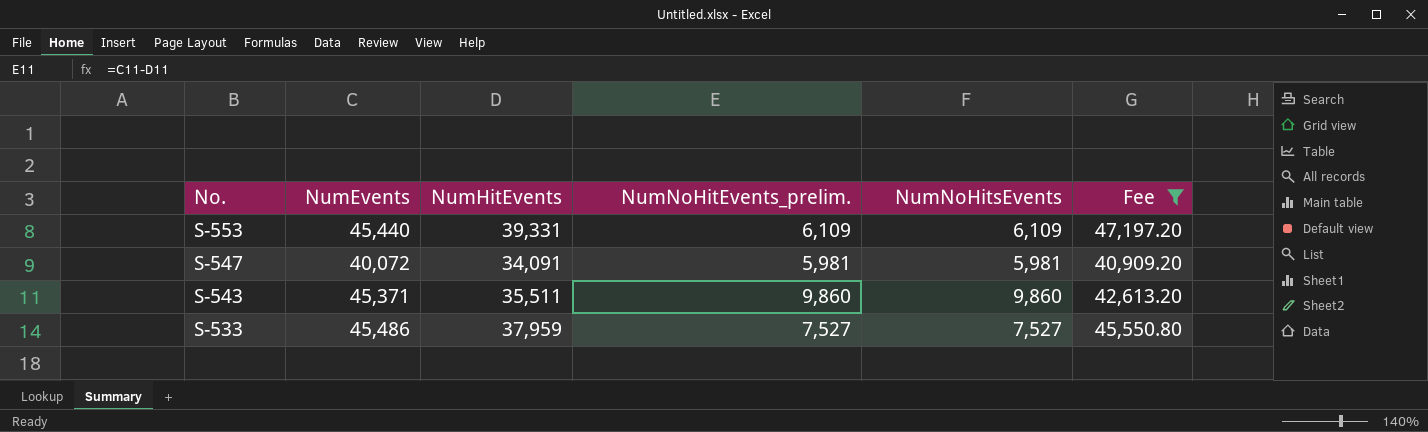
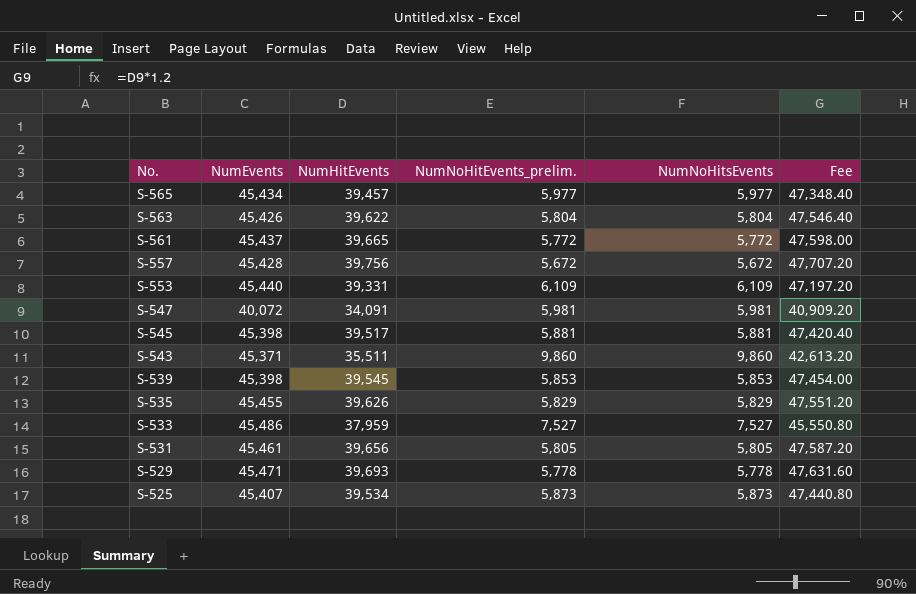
filter: Fee <= 47,197.20 -> none

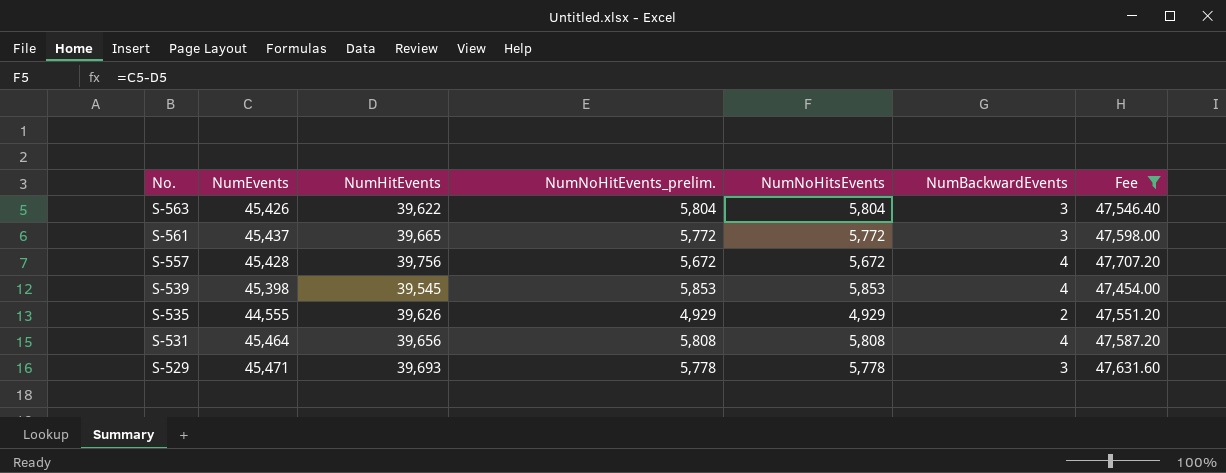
filter: none -> Fee >= 47,454.00
column NumBackwardEvents | position: none -> 6
S-535 | NumEvents: 45,455 -> 44,555
S-535 | NumNoHitEvents_prelim.: 5,829 -> 4,929
S-535 | NumNoHitsEvents: 5,829 -> 4,929
S-531 | NumEvents: 45,461 -> 45,464
S-531 | NumNoHitEvents_prelim.: 5,805 -> 5,808
S-531 | NumNoHitsEvents: 5,805 -> 5,808

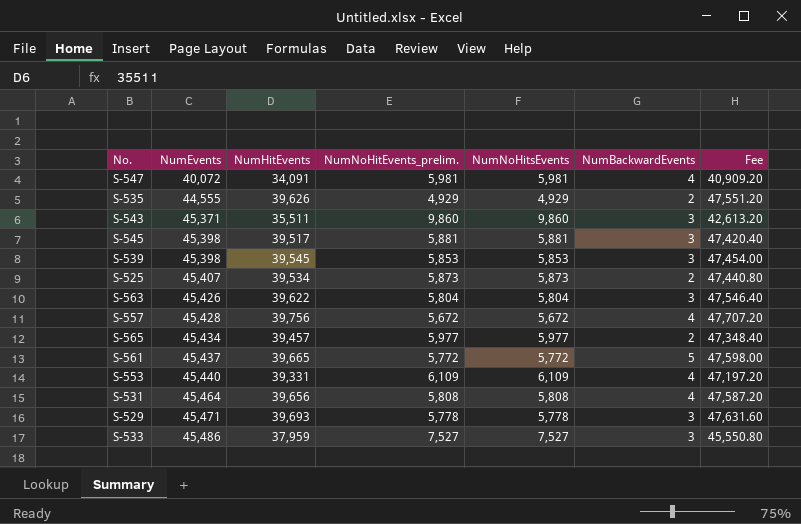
filter: Fee >= 47,454.00 -> none
row order: No. descending -> NumEvents ascending
S-539 | NumBackwardEvents: 4 -> 3
S-561 | NumBackwardEvents: 3 -> 5

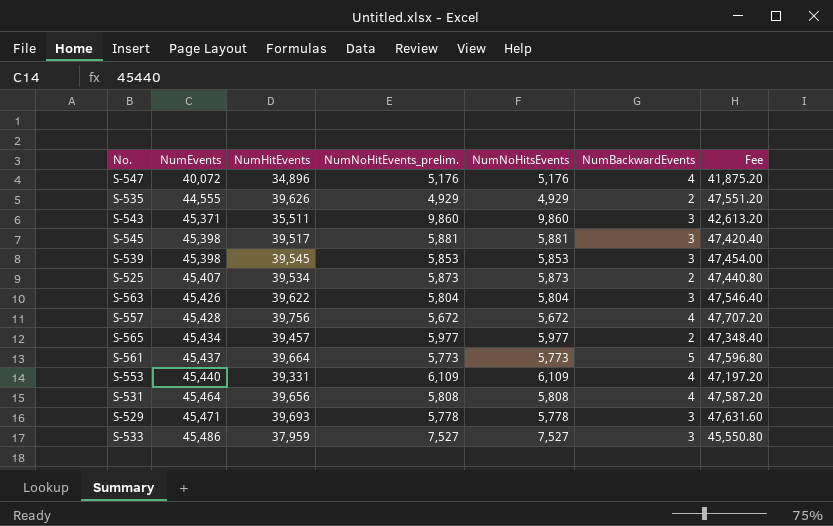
S-547 | NumHitEvents: 34,091 -> 34,896
S-547 | NumNoHitEvents_prelim.: 5,981 -> 5,176
S-547 | NumNoHitsEvents: 5,981 -> 5,176
S-547 | Fee: 40,909.20 -> 41,875.20
S-561 | NumHitEvents: 39,665 -> 39,664
S-561 | NumNoHitEvents_prelim.: 5,772 -> 5,773
S-561 | NumNoHitsEvents: 5,772 -> 5,773
S-561 | Fee: 47,598.00 -> 47,596.80

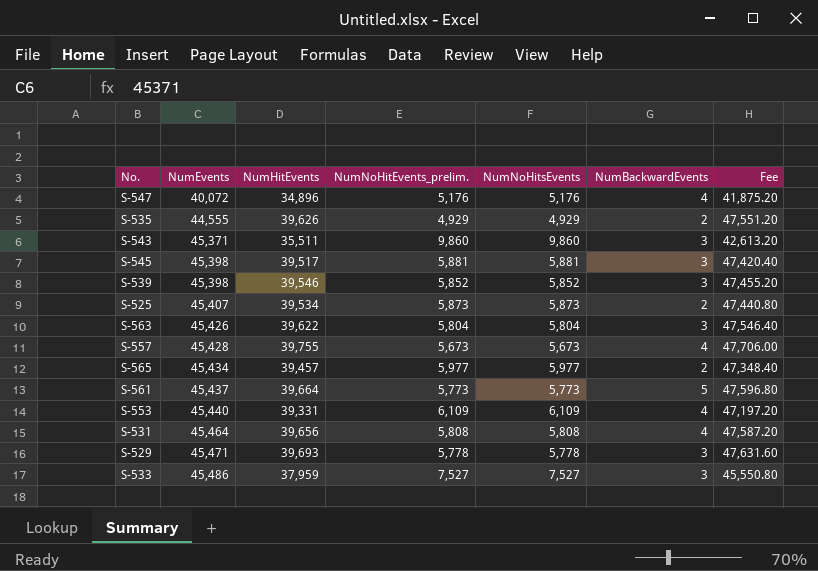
S-539 | NumHitEvents: 39,545 -> 39,546
S-539 | NumNoHitEvents_prelim.: 5,853 -> 5,852
S-539 | NumNoHitsEvents: 5,853 -> 5,852
S-539 | Fee: 47,454.00 -> 47,455.20
S-557 | NumHitEvents: 39,756 -> 39,755
S-557 | NumNoHitEvents_prelim.: 5,672 -> 5,673
S-557 | NumNoHitsEvents: 5,672 -> 5,673
S-557 | Fee: 47,707.20 -> 47,706.00

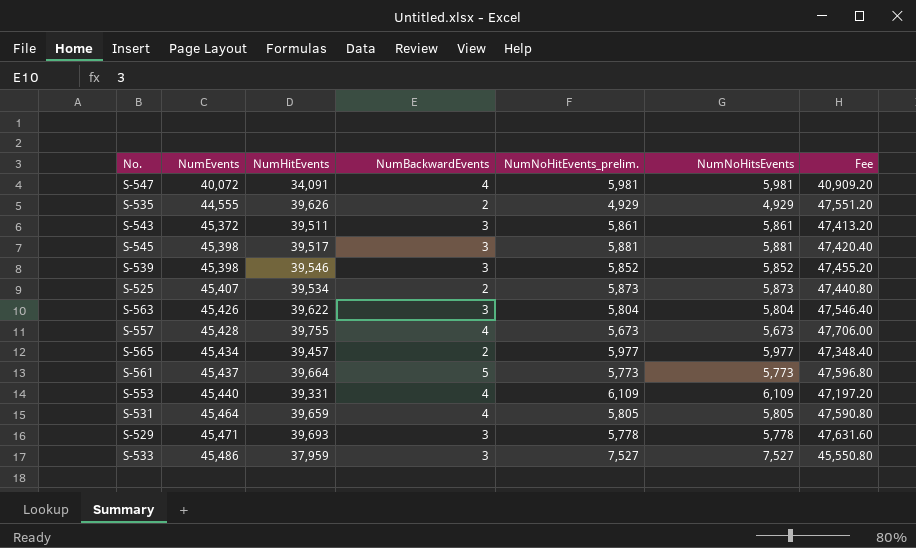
column NumBackwardEvents | position: 6 -> 4
S-547 | NumHitEvents: 34,896 -> 34,091
S-547 | NumNoHitEvents_prelim.: 5,176 -> 5,981
S-547 | NumNoHitsEvents: 5,176 -> 5,981
S-547 | Fee: 41,875.20 -> 40,909.20
S-543 | NumEvents: 45,371 -> 45,372
S-543 | NumHitEvents: 35,511 -> 39,511
S-543 | NumNoHitEvents_prelim.: 9,860 -> 5,861
S-543 | NumNoHitsEvents: 9,860 -> 5,861
S-543 | Fee: 42,613.20 -> 47,413.20
S-531 | NumHitEvents: 39,656 -> 39,659
S-531 | NumNoHitEvents_prelim.: 5,808 -> 5,805
S-531 | NumNoHitsEvents: 5,808 -> 5,805
S-531 | Fee: 47,587.20 -> 47,590.80

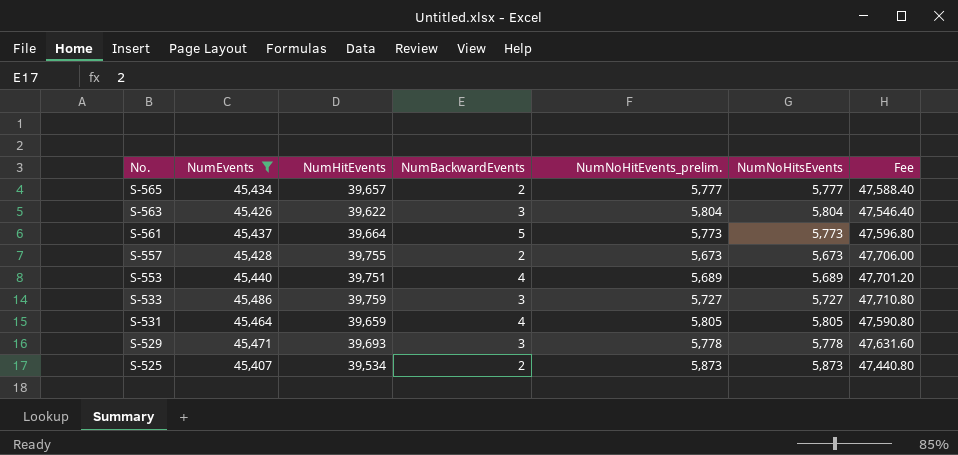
filter: none -> NumEvents >= 45,407
row order: NumEvents ascending -> No. descending
S-565 | NumHitEvents: 39,457 -> 39,657
S-565 | NumNoHitEvents_prelim.: 5,977 -> 5,777
S-565 | NumNoHitsEvents: 5,977 -> 5,777
S-565 | Fee: 47,348.40 -> 47,588.40
S-557 | NumBackwardEvents: 4 -> 2
S-553 | NumHitEvents: 39,331 -> 39,751
S-553 | NumNoHitEvents_prelim.: 6,109 -> 5,689
S-553 | NumNoHitsEvents: 6,109 -> 5,689
S-553 | Fee: 47,197.20 -> 47,701.20
S-533 | NumHitEvents: 37,959 -> 39,759
S-533 | NumNoHitEvents_prelim.: 7,527 -> 5,727
S-533 | NumNoHitsEvents: 7,527 -> 5,727
S-533 | Fee: 45,550.80 -> 47,710.80

